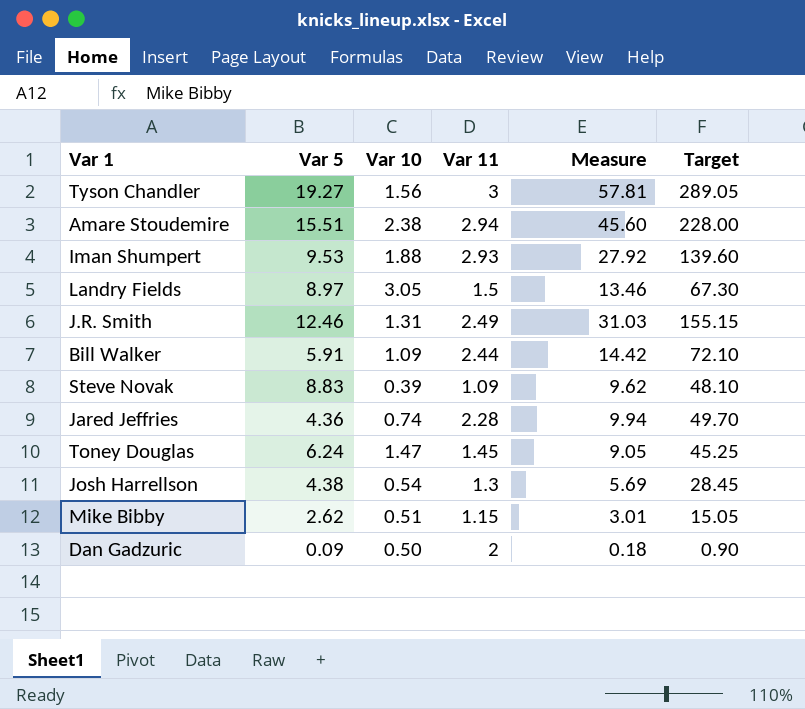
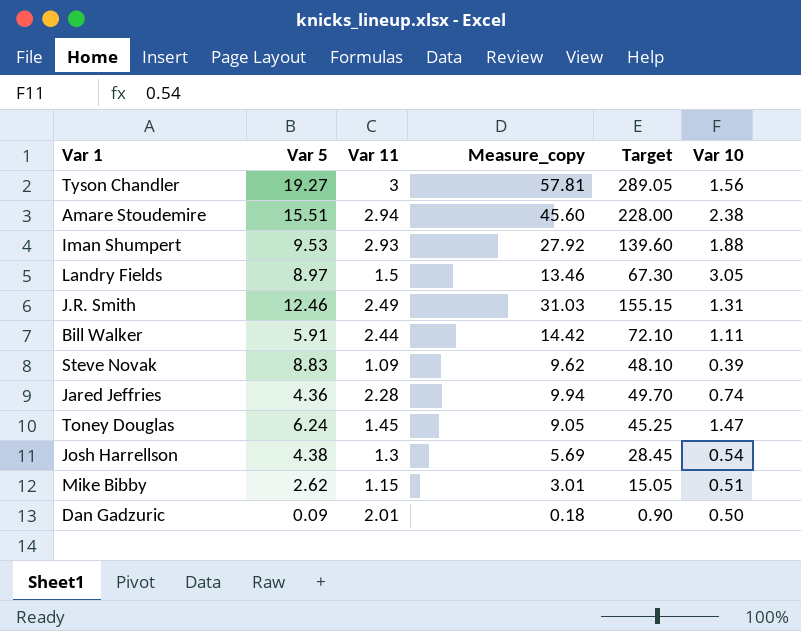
column name: Measure -> Measure_copy
column Var 10 | position: 3 -> 6
Bill Walker | Var 10: 1.09 -> 1.11
Dan Gadzuric | Var 11: 2 -> 2.01

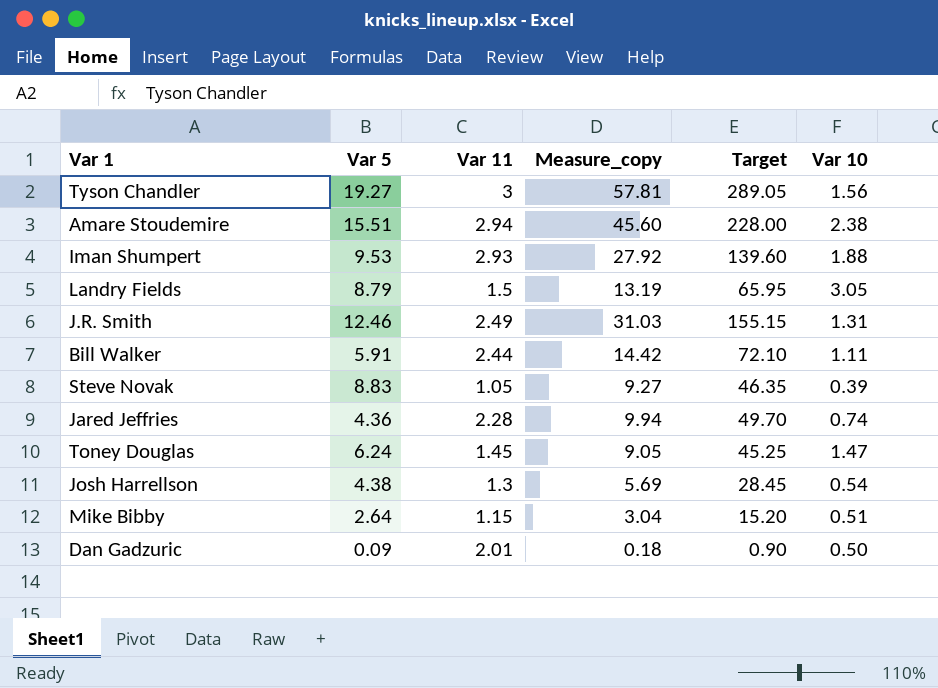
Landry Fields | Var 5: 8.97 -> 8.79
Landry Fields | Measure_copy: 13.46 -> 13.19
Landry Fields | Target: 67.30 -> 65.95
Steve Novak | Var 11: 1.09 -> 1.05
Steve Novak | Measure_copy: 9.62 -> 9.27
Steve Novak | Target: 48.10 -> 46.35
Mike Bibby | Var 5: 2.62 -> 2.64
Mike Bibby | Measure_copy: 3.01 -> 3.04
Mike Bibby | Target: 15.05 -> 15.20

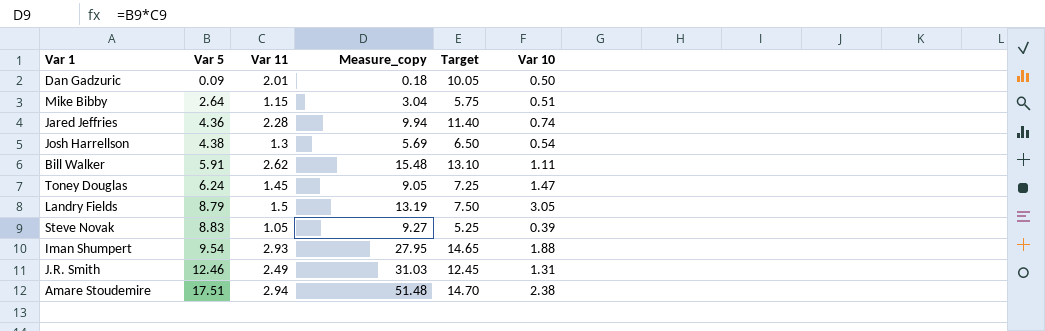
row order: none -> Var 5 ascending
column Target | formula: [Measure_copy] * 5 -> [Var 11] * 5
row Tyson Chandler: 19.27 | 3 | 57.81 | 289.05 | 1.56 -> none
Bill Walker | Var 11: 2.44 -> 2.62
Bill Walker | Measure_copy: 14.42 -> 15.48
Iman Shumpert | Var 5: 9.53 -> 9.54
Iman Shumpert | Measure_copy: 27.92 -> 27.95
Amare Stoudemire | Var 5: 15.51 -> 17.51
Amare Stoudemire | Measure_copy: 45.60 -> 51.48

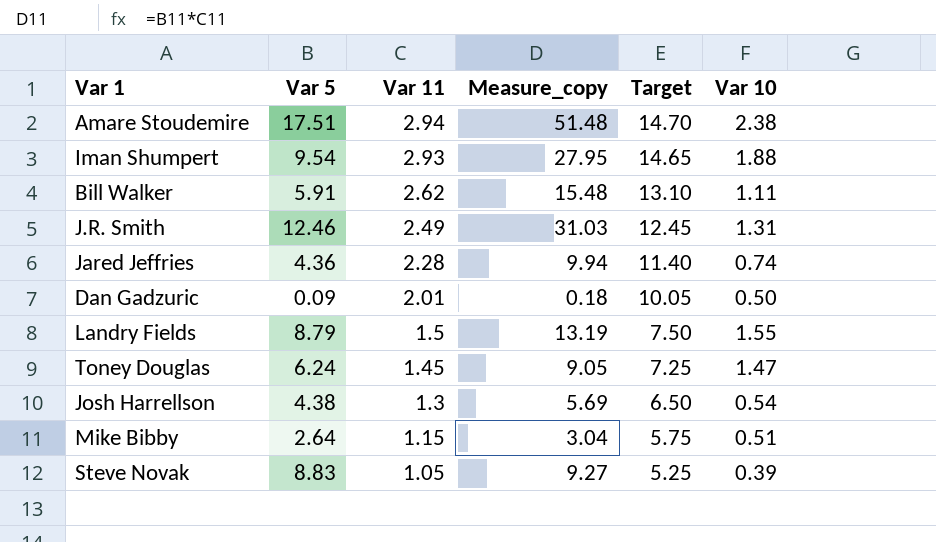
row order: Var 5 ascending -> Var 11 descending
Landry Fields | Var 10: 3.05 -> 1.55

